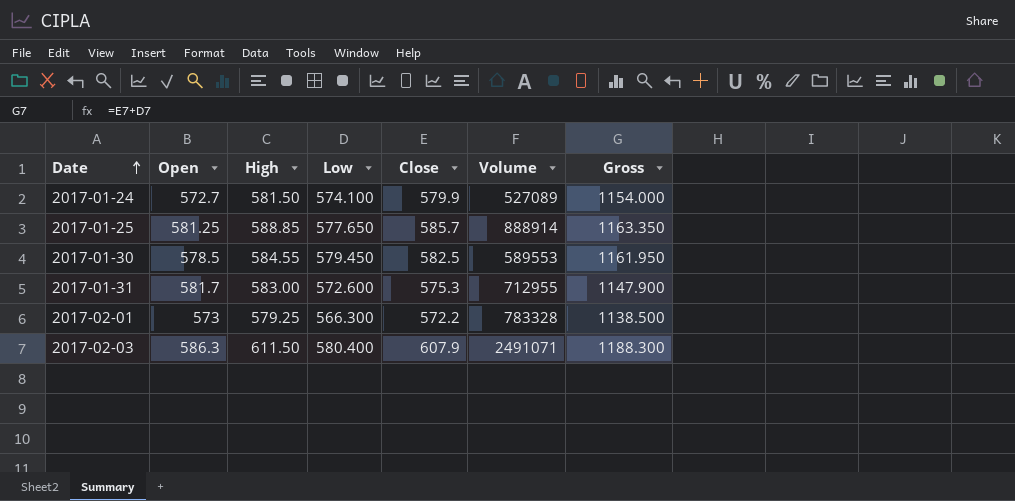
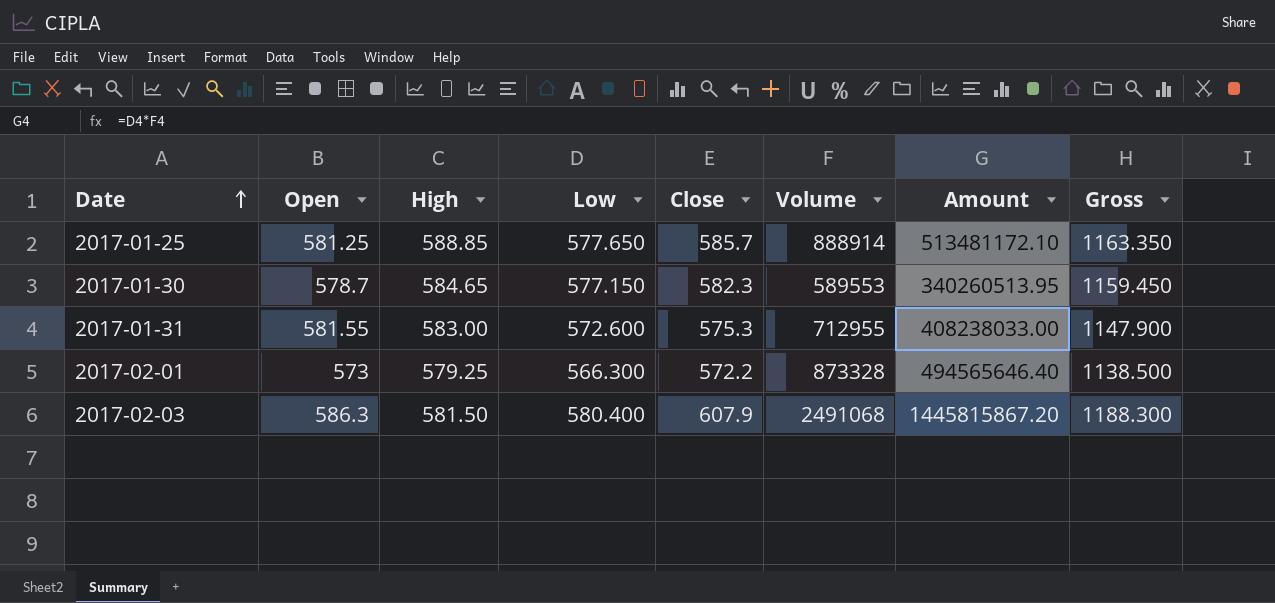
column Amount | formula: none -> [Low] * [Volume]
row 2017-01-24: 572.7 | 581.50 | 574.100 | 579.9 | 527089 | 1154.000 -> none
2017-01-30 | Open: 578.5 -> 578.7
2017-01-30 | High: 584.55 -> 584.65
2017-01-30 | Low: 579.450 -> 577.150
2017-01-30 | Close: 582.5 -> 582.3
2017-01-30 | Gross: 1161.950 -> 1159.450
2017-01-31 | Open: 581.7 -> 581.55
2017-02-01 | Volume: 783328 -> 873328
2017-02-03 | High: 611.50 -> 581.50
2017-02-03 | Volume: 2491071 -> 2491068

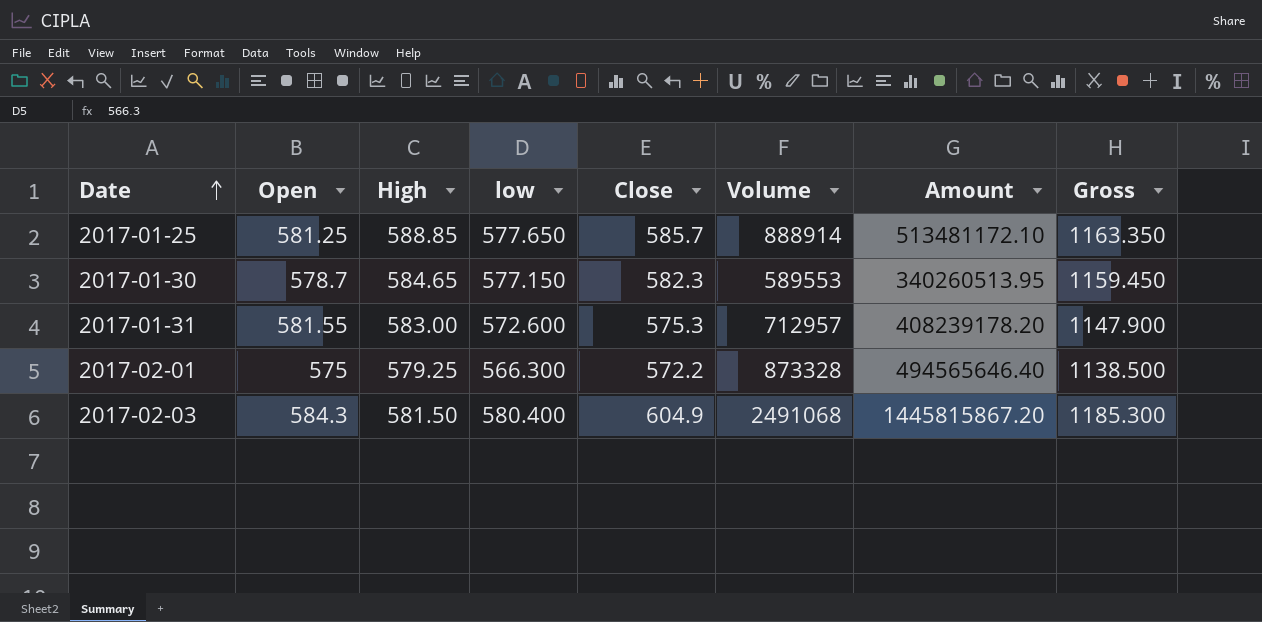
column name: Low -> low
2017-01-31 | Volume: 712955 -> 712957
2017-01-31 | Amount: 408238033.00 -> 408239178.20
2017-02-01 | Open: 573 -> 575
2017-02-03 | Open: 586.3 -> 584.3
2017-02-03 | Close: 607.9 -> 604.9
2017-02-03 | Gross: 1188.300 -> 1185.300

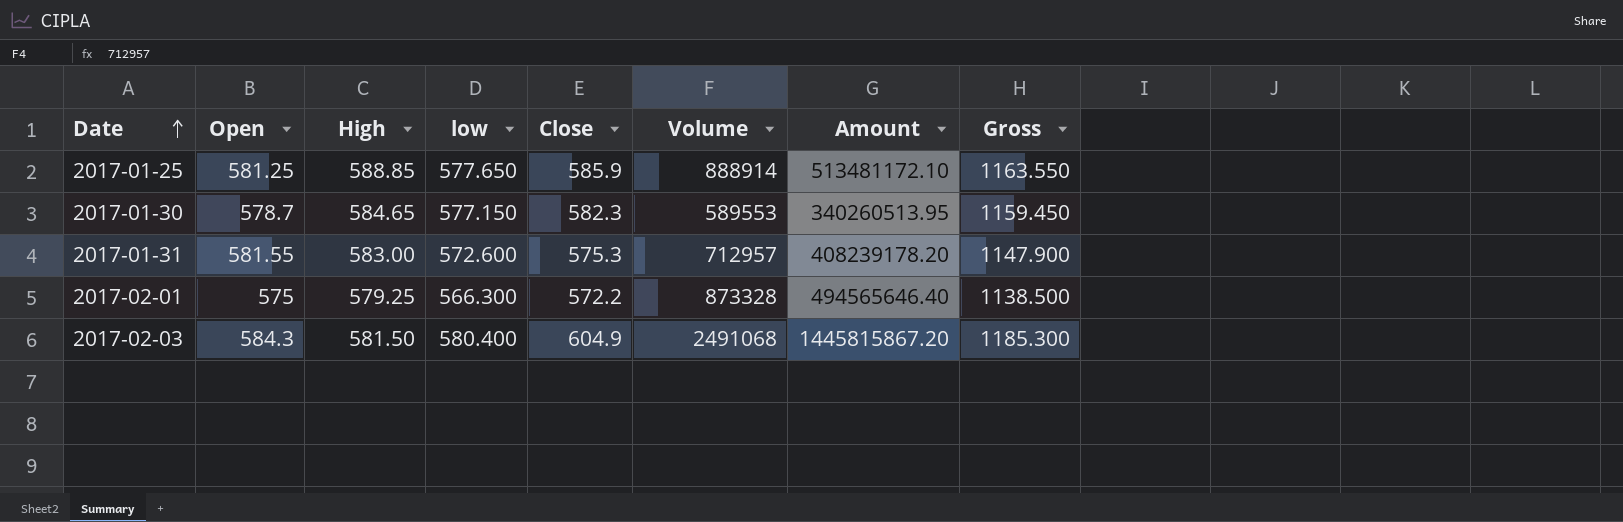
2017-01-25 | Close: 585.7 -> 585.9
2017-01-25 | Gross: 1163.350 -> 1163.550

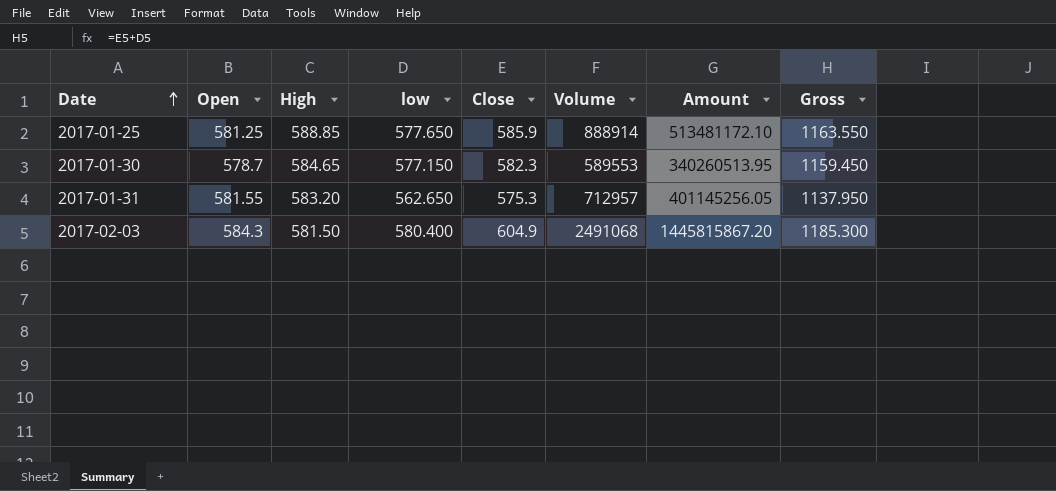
row 2017-02-01: 575 | 579.25 | 566.300 | 572.2 | 873328 | 494565646.40 | 1138.500 -> none
2017-01-31 | High: 583.00 -> 583.20
2017-01-31 | low: 572.600 -> 562.650
2017-01-31 | Amount: 408239178.20 -> 401145256.05
2017-01-31 | Gross: 1147.900 -> 1137.950

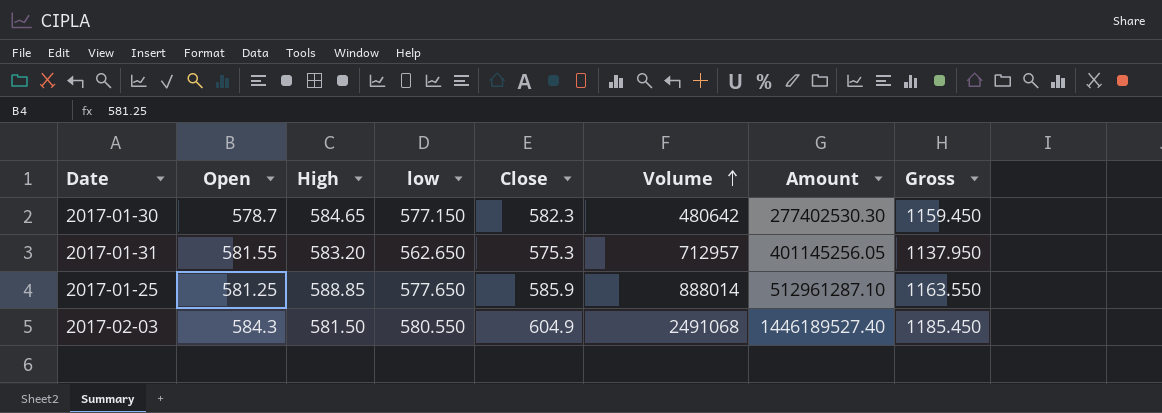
row order: Date ascending -> Volume ascending
2017-01-30 | Volume: 589553 -> 480642
2017-01-30 | Amount: 340260513.95 -> 277402530.30
2017-01-25 | Volume: 888914 -> 888014
2017-01-25 | Amount: 513481172.10 -> 512961287.10
2017-02-03 | low: 580.400 -> 580.550
2017-02-03 | Amount: 1445815867.20 -> 1446189527.40
2017-02-03 | Gross: 1185.300 -> 1185.450

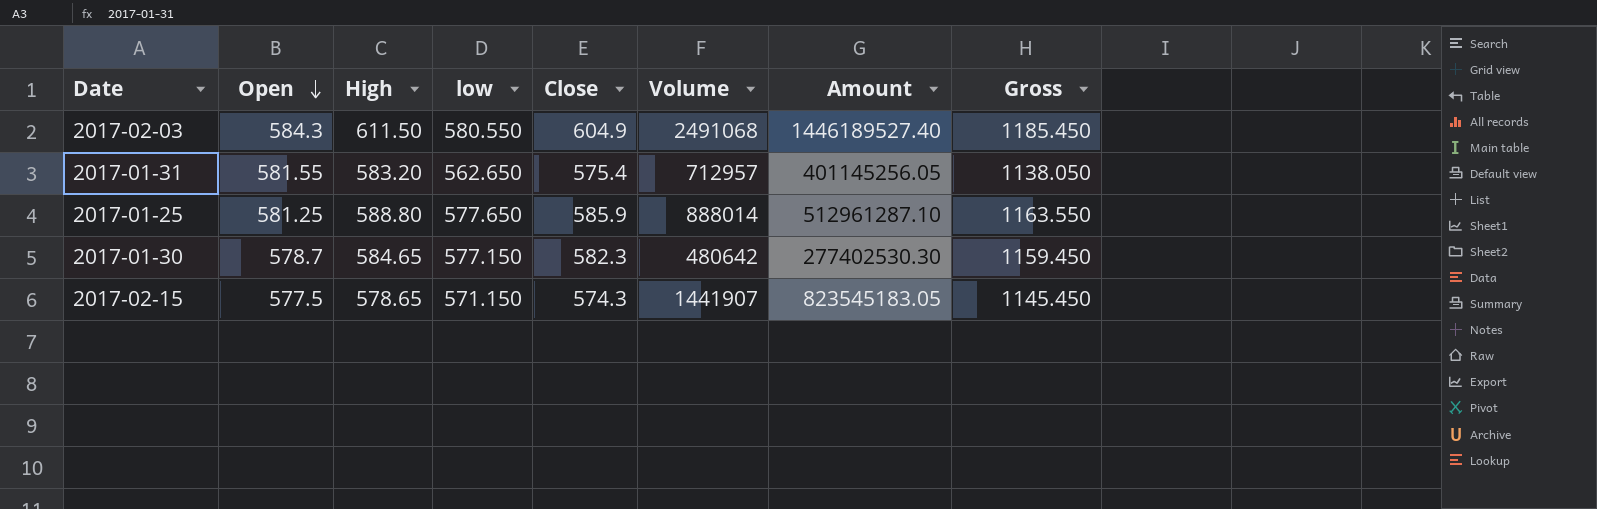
row order: Volume ascending -> Open descending
2017-02-03 | High: 581.50 -> 611.50
2017-01-31 | Close: 575.3 -> 575.4
2017-01-31 | Gross: 1137.950 -> 1138.050
2017-01-25 | High: 588.85 -> 588.80
row 2017-02-15: none -> 577.5 | 578.65 | 571.150 | 574.3 | 1441907 | 823545183.05 | 1145.450

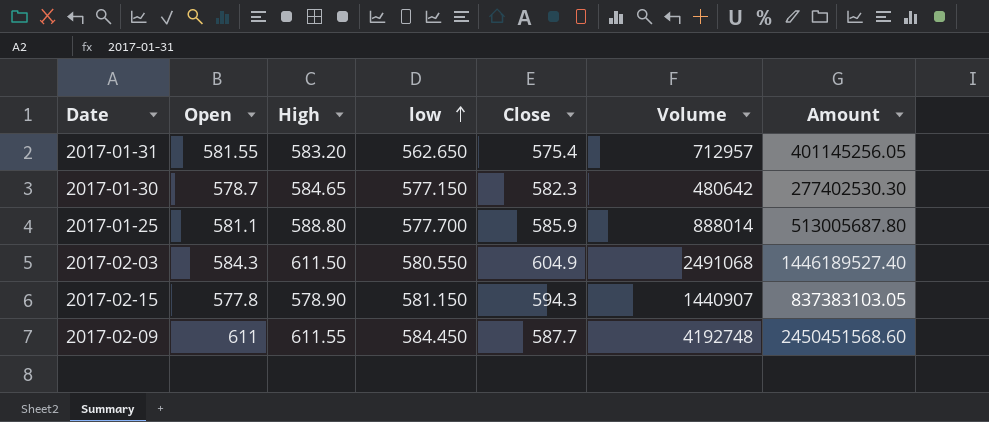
row order: Open descending -> low ascending
column Gross | formula: [low] + [Close] -> none
2017-01-25 | Open: 581.25 -> 581.1
2017-01-25 | low: 577.650 -> 577.700
2017-01-25 | Amount: 512961287.10 -> 513005687.80
2017-02-15 | Open: 577.5 -> 577.8
2017-02-15 | High: 578.65 -> 578.90
2017-02-15 | low: 571.150 -> 581.150
2017-02-15 | Close: 574.3 -> 594.3
2017-02-15 | Volume: 1441907 -> 1440907
2017-02-15 | Amount: 823545183.05 -> 837383103.05
row 2017-02-09: none -> 611 | 611.55 | 584.450 | 587.7 | 4192748 | 2450451568.60

